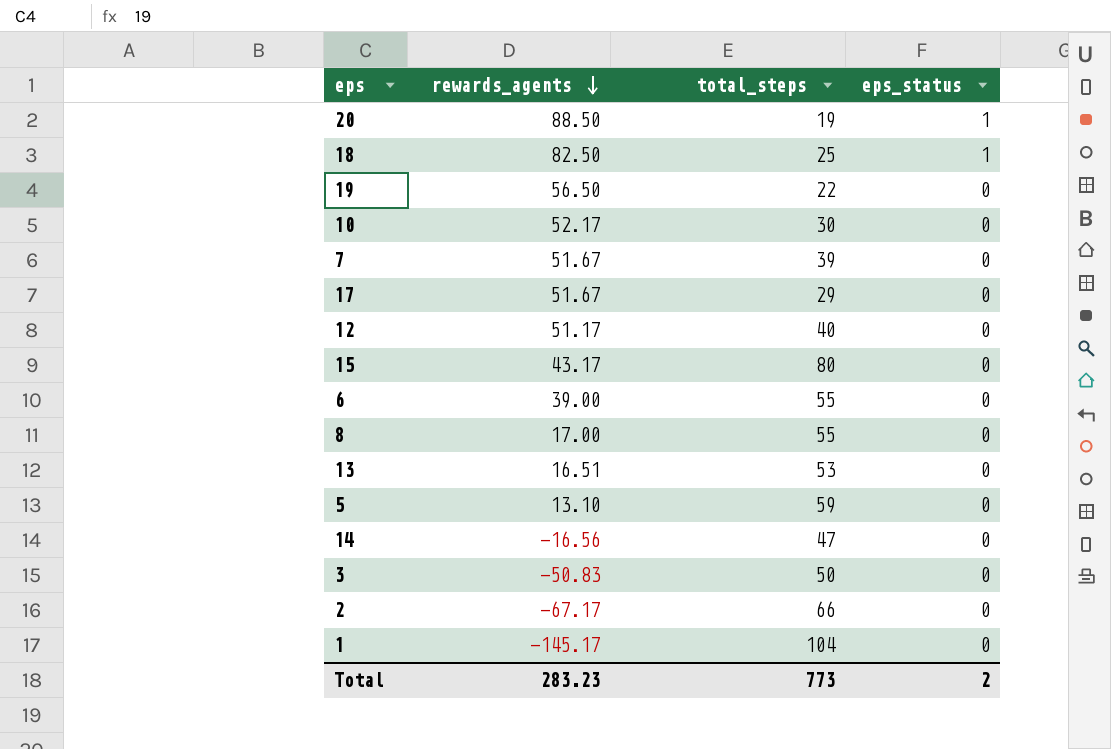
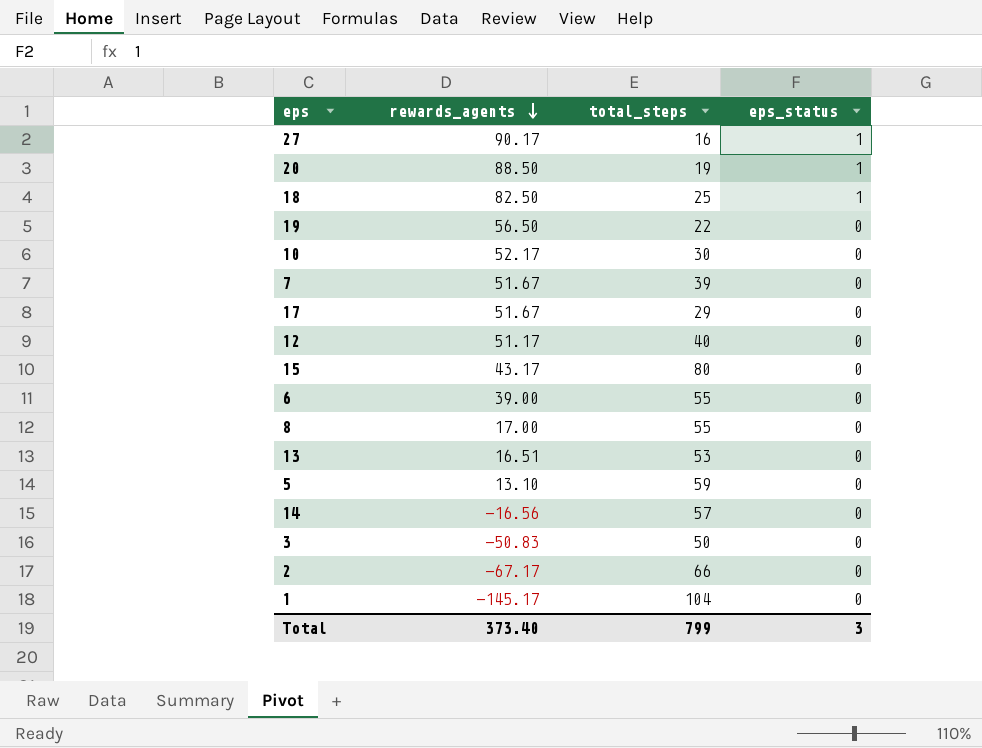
row 27: none -> 90.17 | 16 | 1
14 | total_steps: 47 -> 57
Total | rewards_agents: 283.23 -> 373.40
Total | total_steps: 773 -> 799
Total | eps_status: 2 -> 3

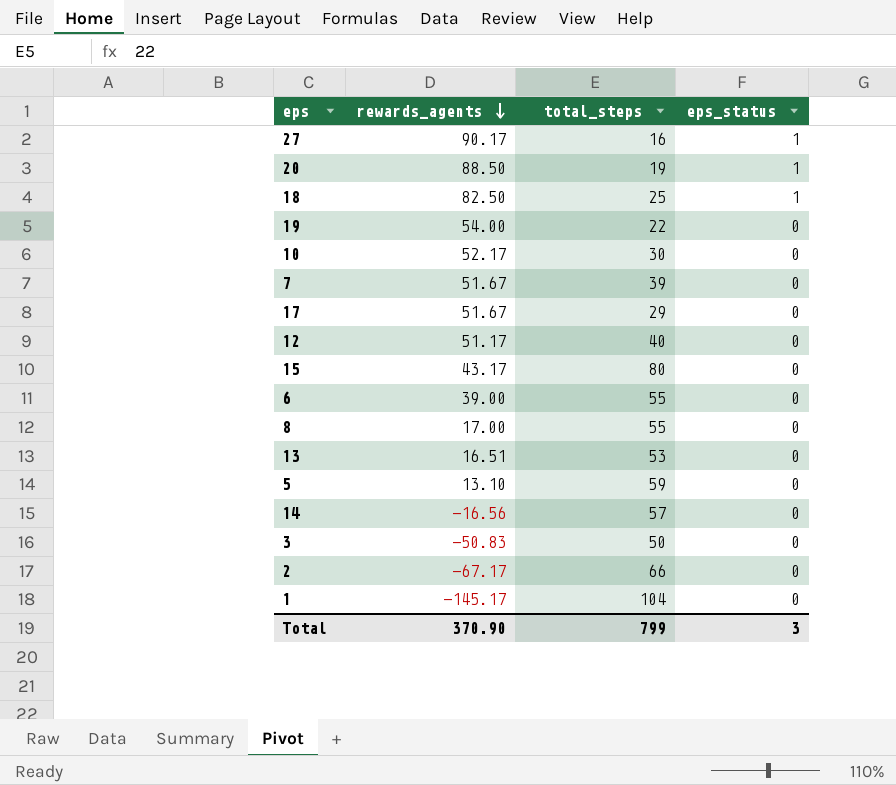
19 | rewards_agents: 56.50 -> 54.00
Total | rewards_agents: 373.40 -> 370.90

